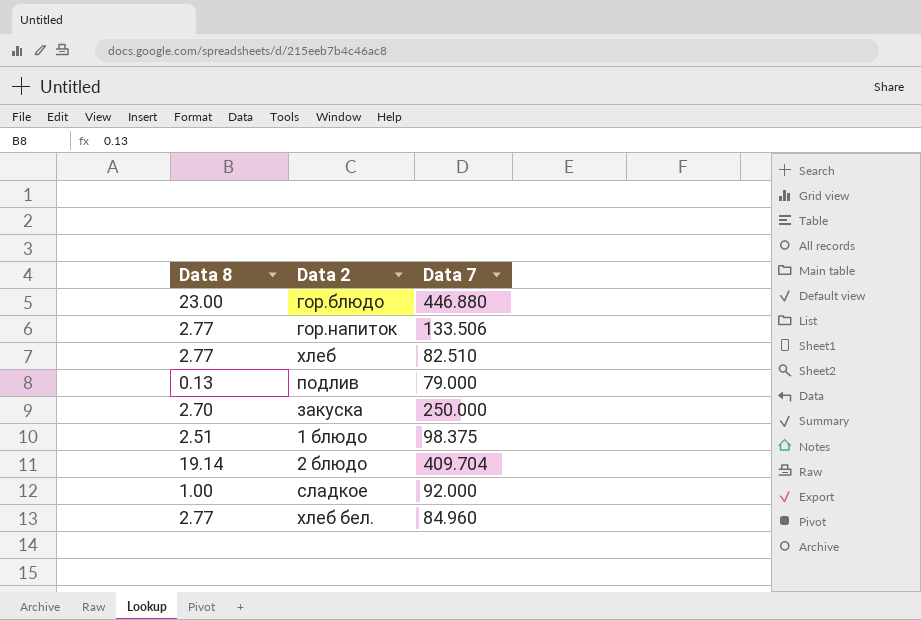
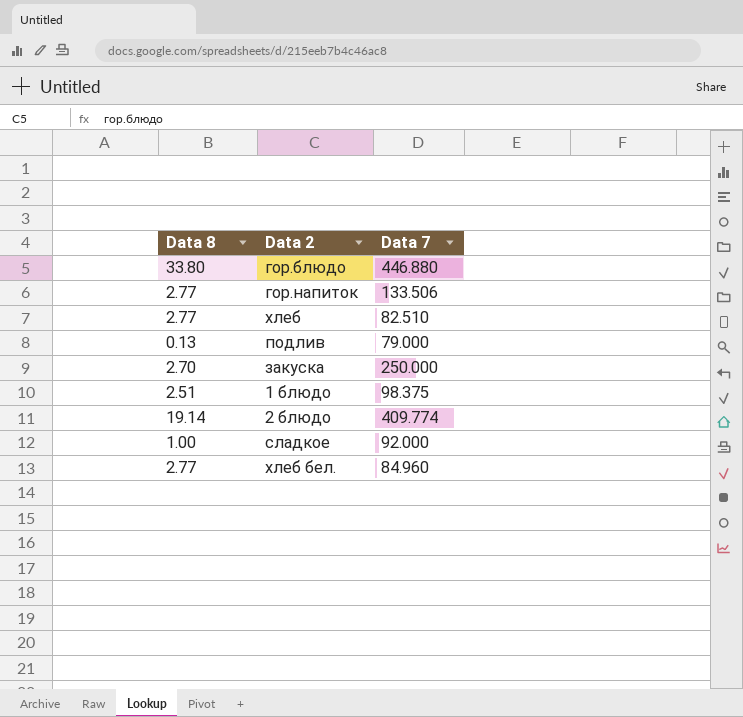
гор.блюдо | Data 8: 23.00 -> 33.80
2 блюдо | Data 7: 409.704 -> 409.774

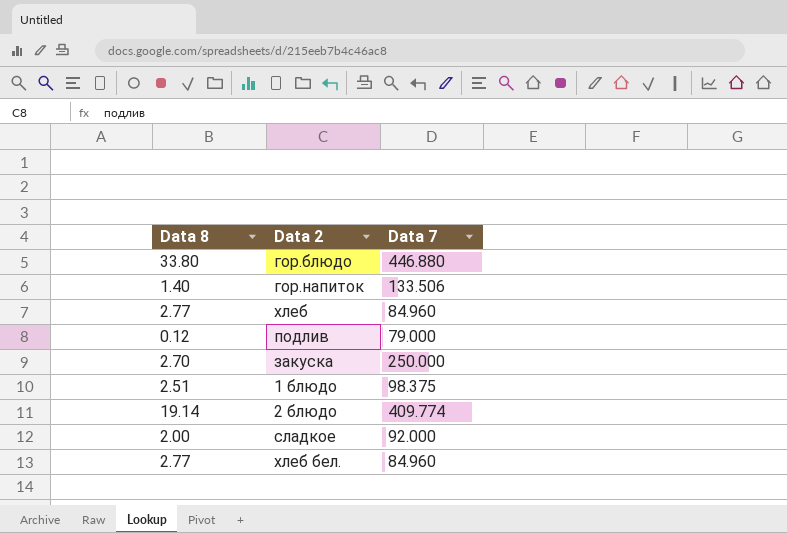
гор.напиток | Data 8: 2.77 -> 1.40
хлеб | Data 7: 82.510 -> 84.960
подлив | Data 8: 0.13 -> 0.12
сладкое | Data 8: 1.00 -> 2.00

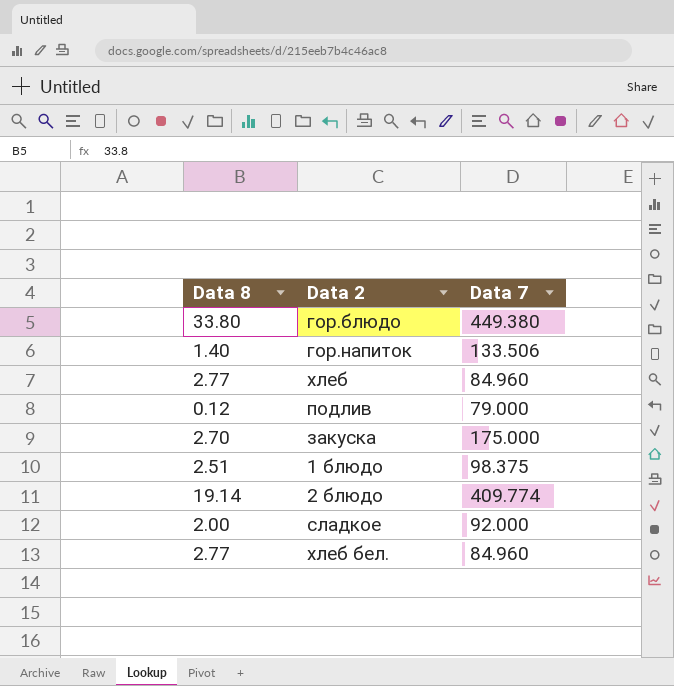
гор.блюдо | Data 7: 446.880 -> 449.380
закуска | Data 7: 250.000 -> 175.000

